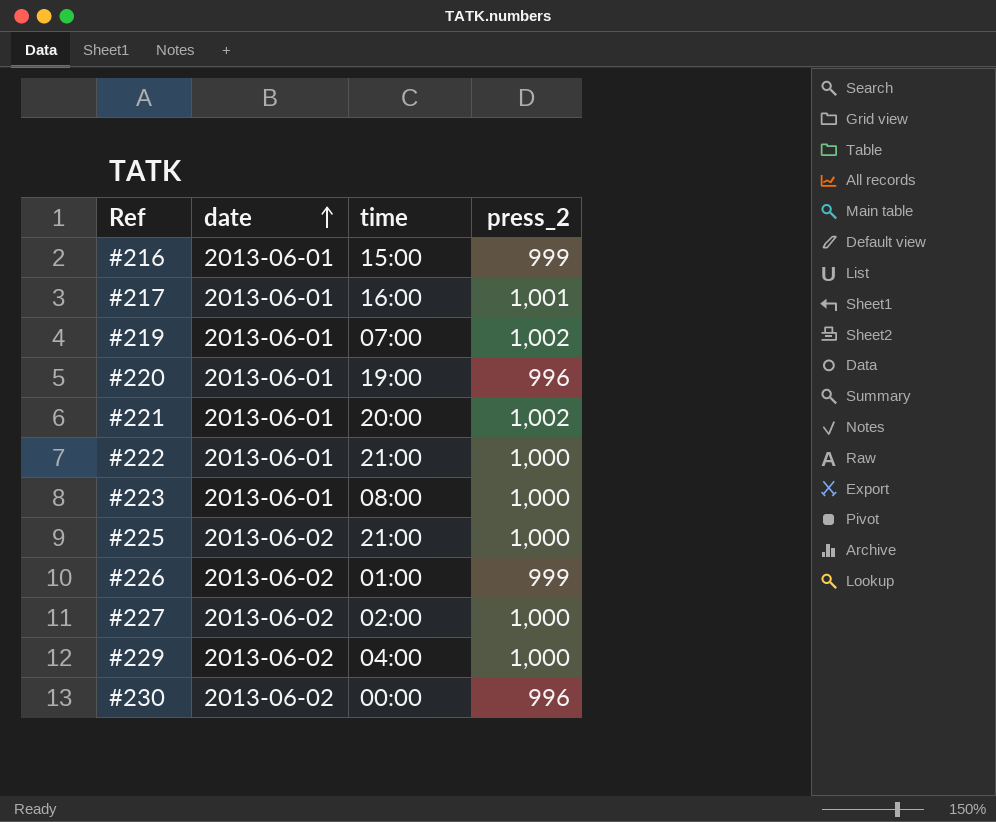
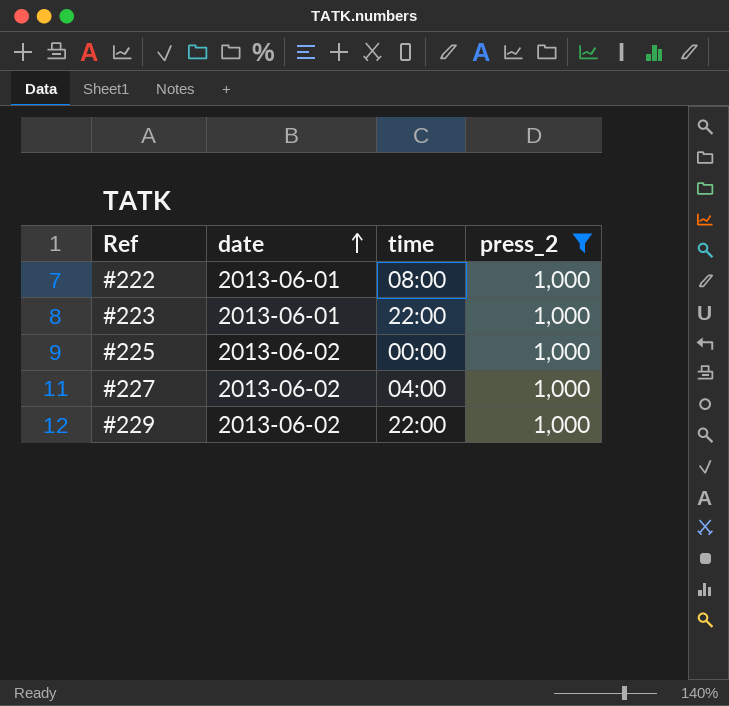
filter: none -> press_2 = 1,000
#222 | time: 21:00 -> 08:00
#223 | time: 08:00 -> 22:00
#225 | time: 21:00 -> 00:00
#227 | time: 02:00 -> 04:00
#229 | time: 04:00 -> 22:00

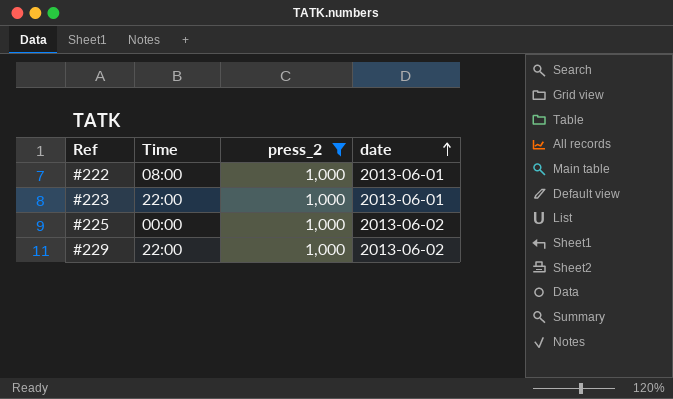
column name: time -> Time
column date | position: 2 -> 4
row #227: 2013-06-02 | 04:00 | 1,000 -> none

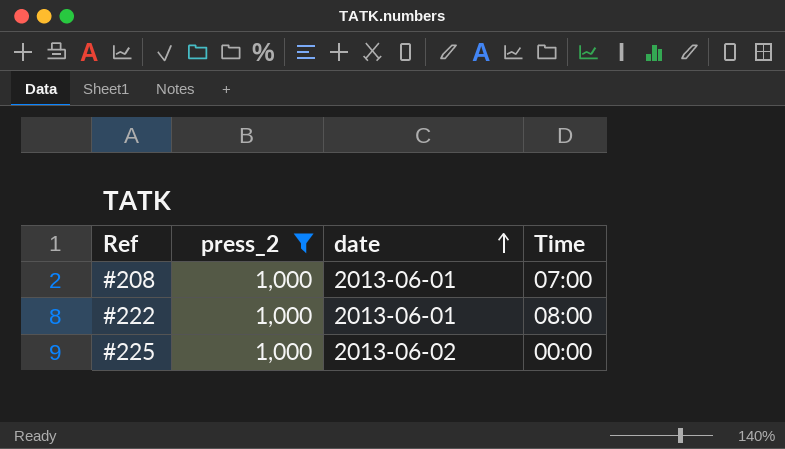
column Time | position: 2 -> 4
row #223: 22:00 | 1,000 | 2013-06-01 -> none
row #229: 22:00 | 1,000 | 2013-06-02 -> none
row #208: none -> 1,000 | 2013-06-01 | 07:00

